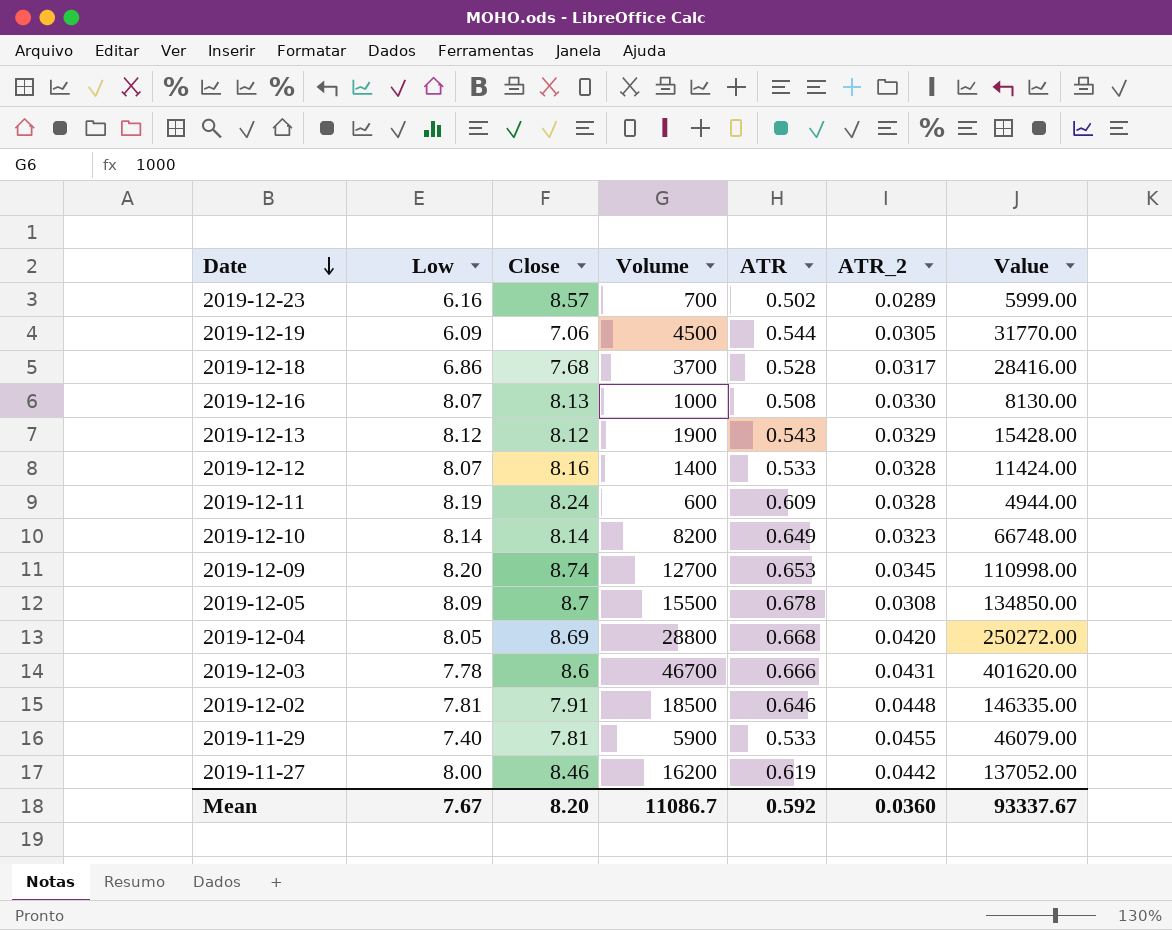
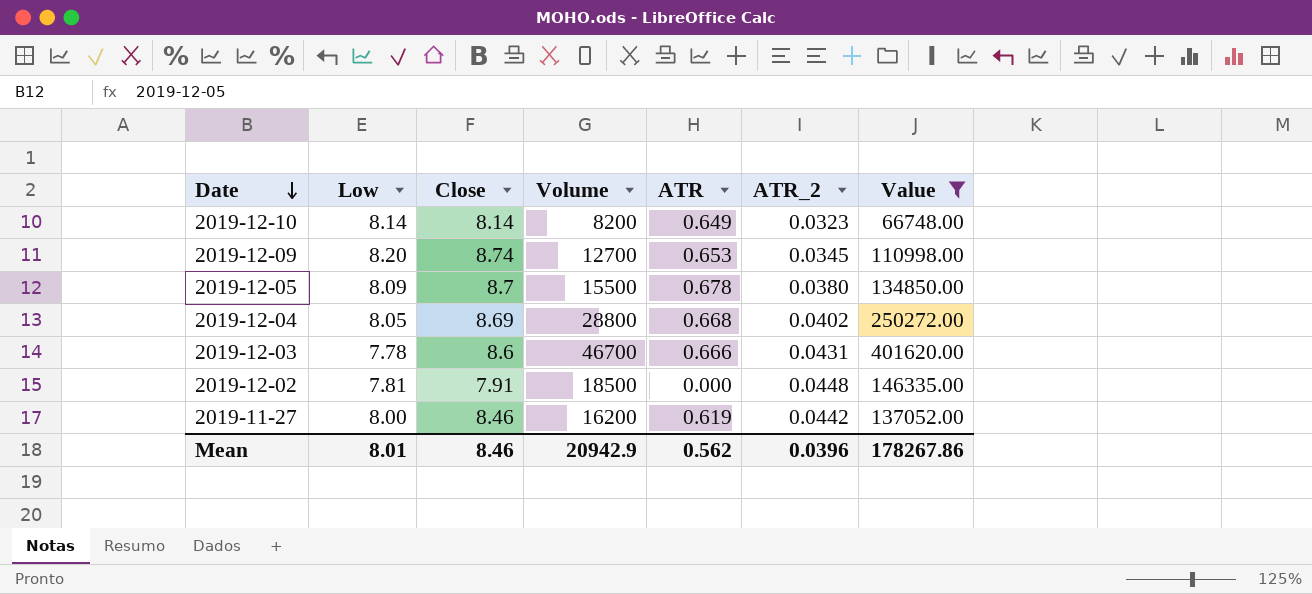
filter: none -> Value >= 66748.00
2019-12-05 | ATR_2: 0.0308 -> 0.0380
2019-12-04 | ATR_2: 0.0420 -> 0.0402
2019-12-02 | ATR: 0.646 -> 0.000
Mean | Low: 7.67 -> 8.01
Mean | Close: 8.20 -> 8.46
Mean | Volume: 11086.7 -> 20942.9
Mean | ATR: 0.592 -> 0.562
Mean | ATR_2: 0.0360 -> 0.0396
Mean | Value: 93337.67 -> 178267.86

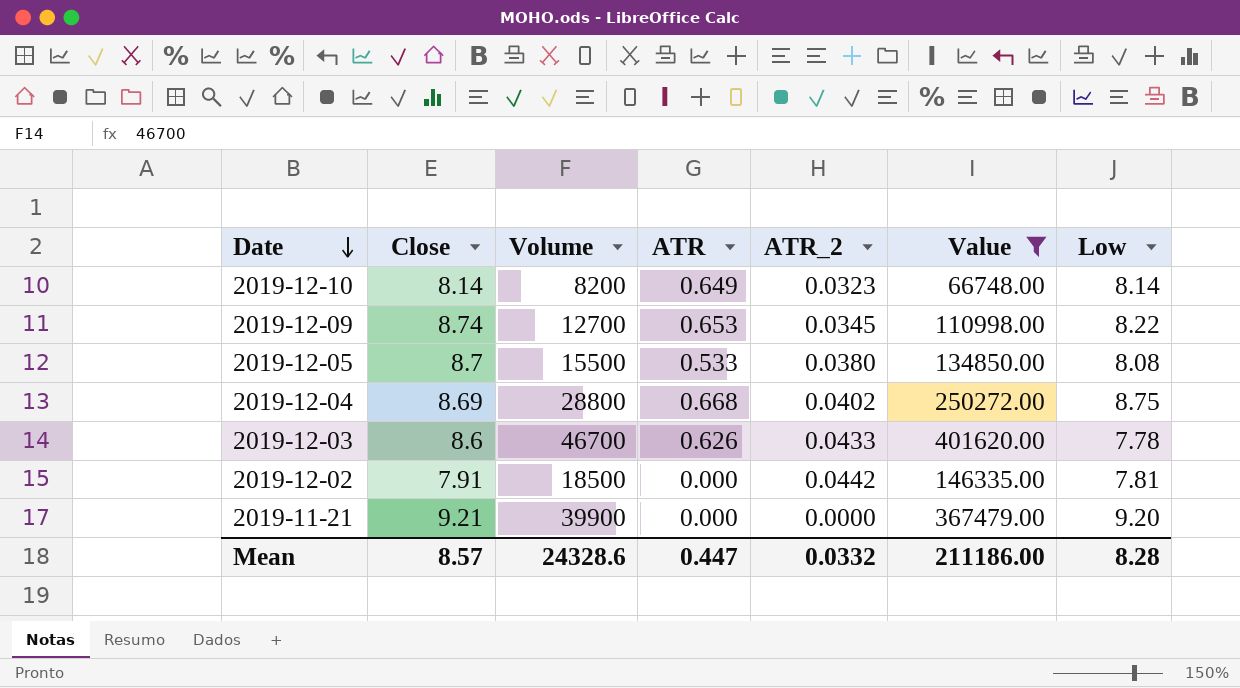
column Low | position: 2 -> 7
row 2019-11-27: 8.00 | 8.46 | 16200 | 0.619 | 0.0442 | 137052.00 -> none
2019-12-09 | Low: 8.20 -> 8.22
2019-12-05 | ATR: 0.678 -> 0.533
2019-12-05 | Low: 8.09 -> 8.08
2019-12-04 | Low: 8.05 -> 8.75
2019-12-03 | ATR: 0.666 -> 0.626
2019-12-03 | ATR_2: 0.0431 -> 0.0433
2019-12-02 | ATR_2: 0.0448 -> 0.0442
row 2019-11-21: none -> 9.21 | 39900 | 0.000 | 0.0000 | 367479.00 | 9.20
Mean | Close: 8.46 -> 8.57
Mean | Volume: 20942.9 -> 24328.6
Mean | ATR: 0.562 -> 0.447
Mean | ATR_2: 0.0396 -> 0.0332
Mean | Value: 178267.86 -> 211186.00
Mean | Low: 8.01 -> 8.28

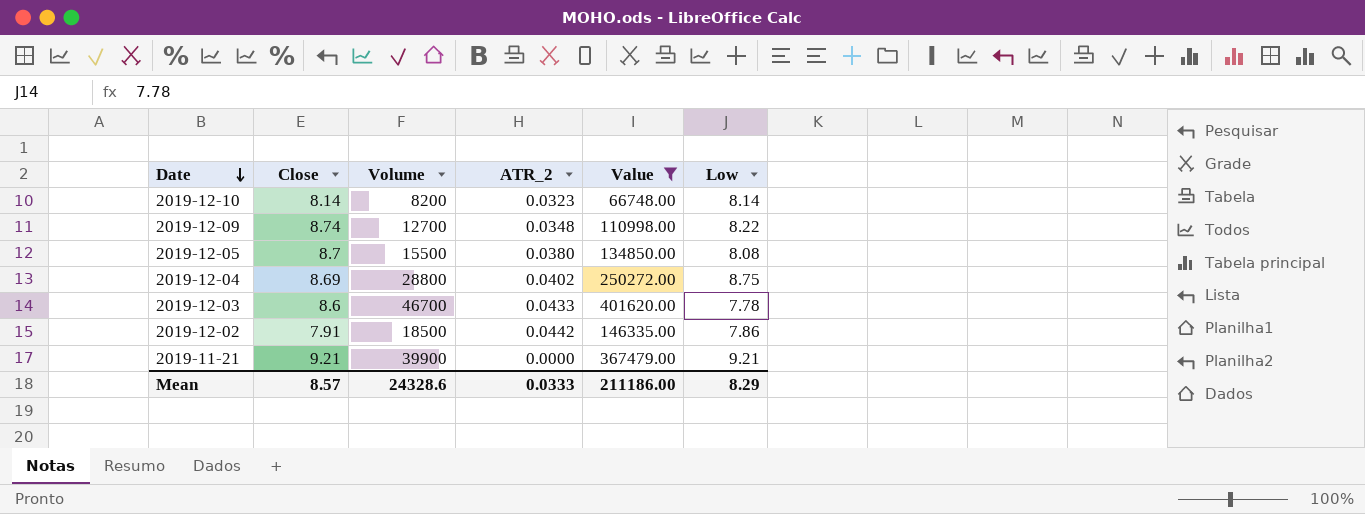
column ATR | position: 4 -> none
2019-12-09 | ATR_2: 0.0345 -> 0.0348
2019-12-02 | Low: 7.81 -> 7.86
2019-11-21 | Low: 9.20 -> 9.21
Mean | ATR_2: 0.0332 -> 0.0333
Mean | Low: 8.28 -> 8.29

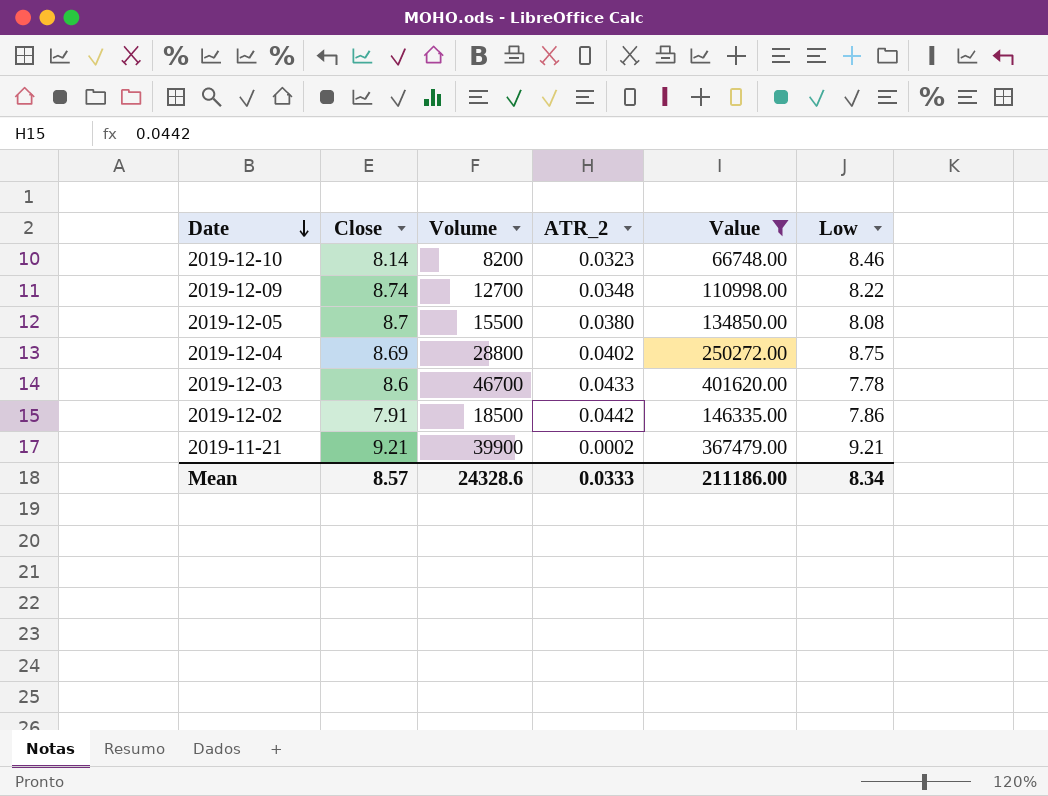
2019-12-10 | Low: 8.14 -> 8.46
2019-11-21 | ATR_2: 0.0000 -> 0.0002
Mean | Low: 8.29 -> 8.34

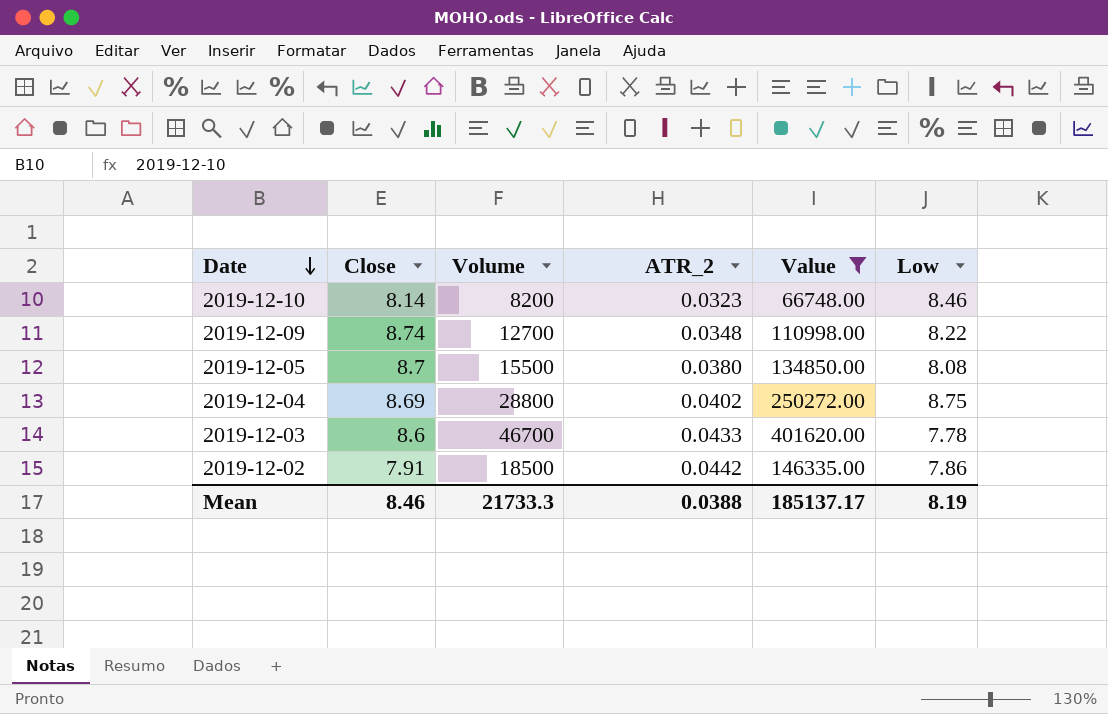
row 2019-11-21: 9.21 | 39900 | 0.0002 | 367479.00 | 9.21 -> none
Mean | Close: 8.57 -> 8.46
Mean | Volume: 24328.6 -> 21733.3
Mean | ATR_2: 0.0333 -> 0.0388
Mean | Value: 211186.00 -> 185137.17
Mean | Low: 8.34 -> 8.19

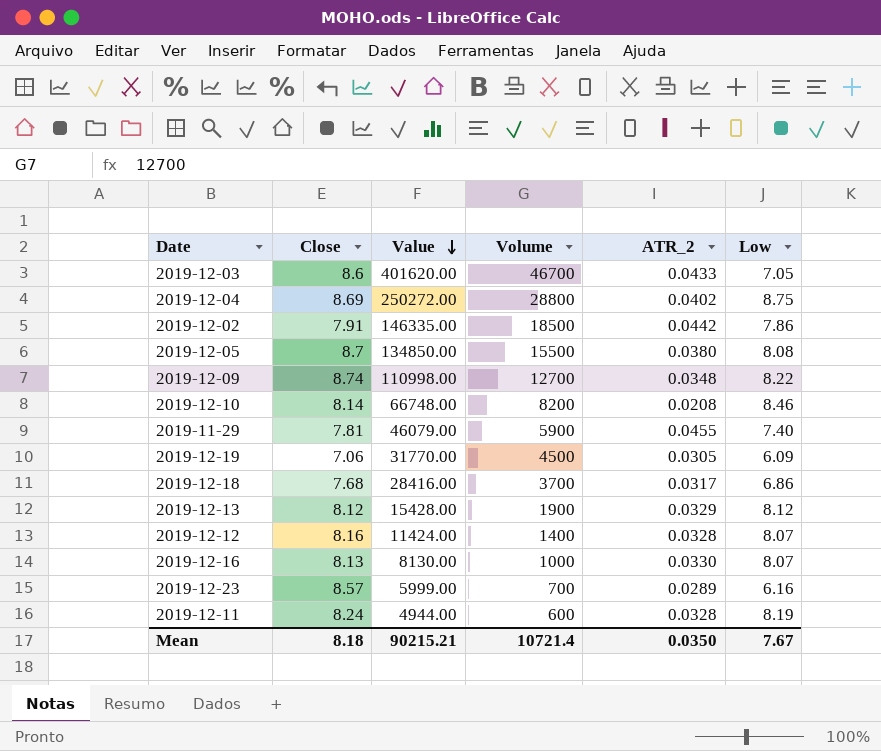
filter: Value >= 66748.00 -> none
row order: Date descending -> Value descending
column Value | position: 5 -> 3
2019-12-03 | Low: 7.78 -> 7.05
2019-12-10 | ATR_2: 0.0323 -> 0.0208
Mean | Close: 8.46 -> 8.18
Mean | Value: 185137.17 -> 90215.21
Mean | Volume: 21733.3 -> 10721.4
Mean | ATR_2: 0.0388 -> 0.0350
Mean | Low: 8.19 -> 7.67

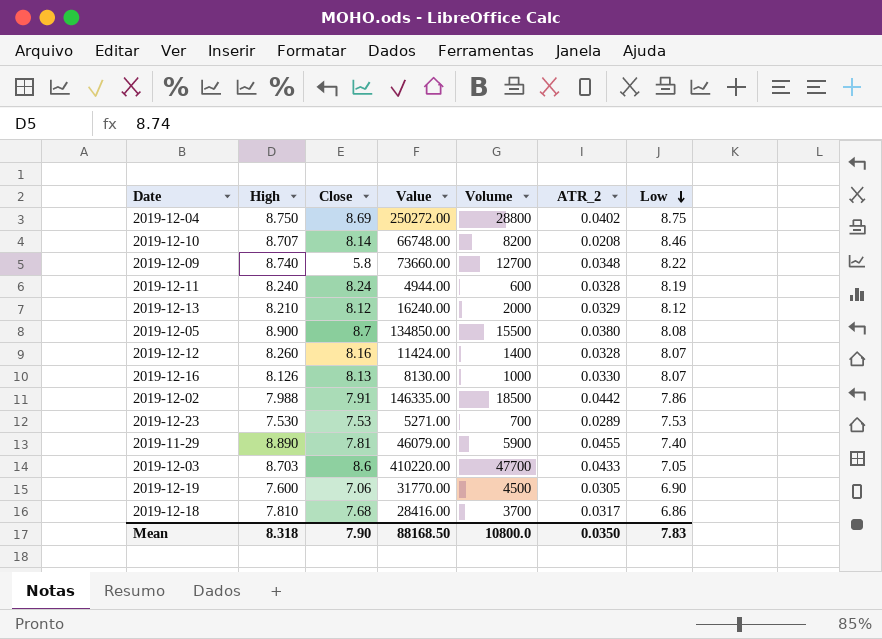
row order: Value descending -> Low descending
column High | position: none -> 2
2019-12-09 | Close: 8.74 -> 5.8
2019-12-09 | Value: 110998.00 -> 73660.00
2019-12-13 | Value: 15428.00 -> 16240.00
2019-12-13 | Volume: 1900 -> 2000
2019-12-23 | Close: 8.57 -> 7.53
2019-12-23 | Value: 5999.00 -> 5271.00
2019-12-23 | Low: 6.16 -> 7.53
2019-12-03 | Value: 401620.00 -> 410220.00
2019-12-03 | Volume: 46700 -> 47700
2019-12-19 | Low: 6.09 -> 6.90
Mean | Close: 8.18 -> 7.90
Mean | Value: 90215.21 -> 88168.50
Mean | Volume: 10721.4 -> 10800.0
Mean | Low: 7.67 -> 7.83

